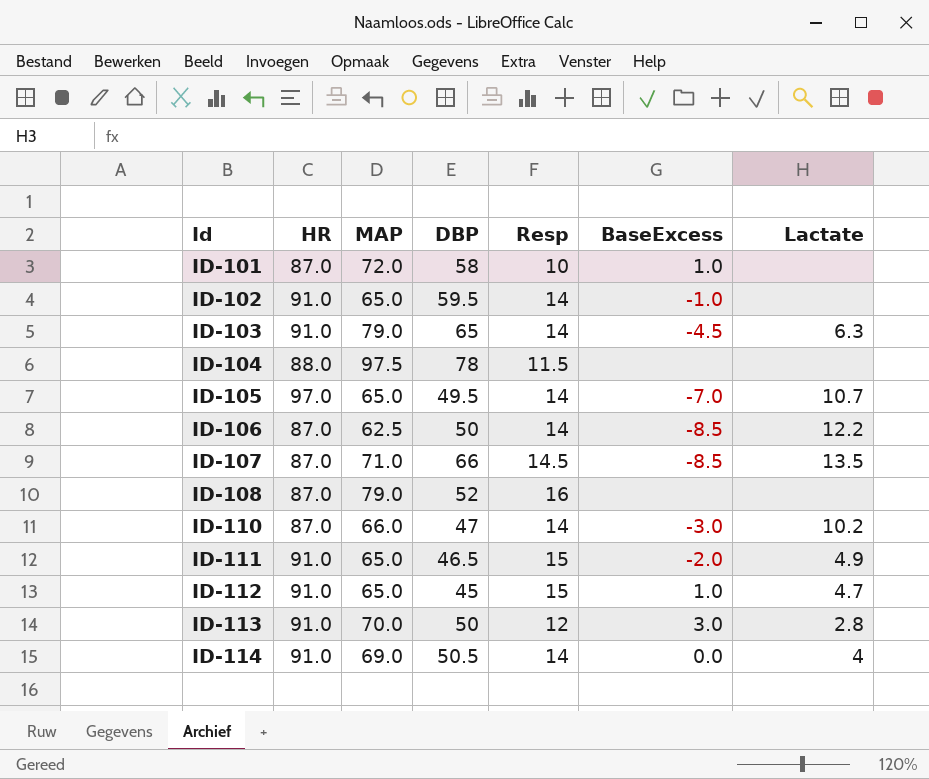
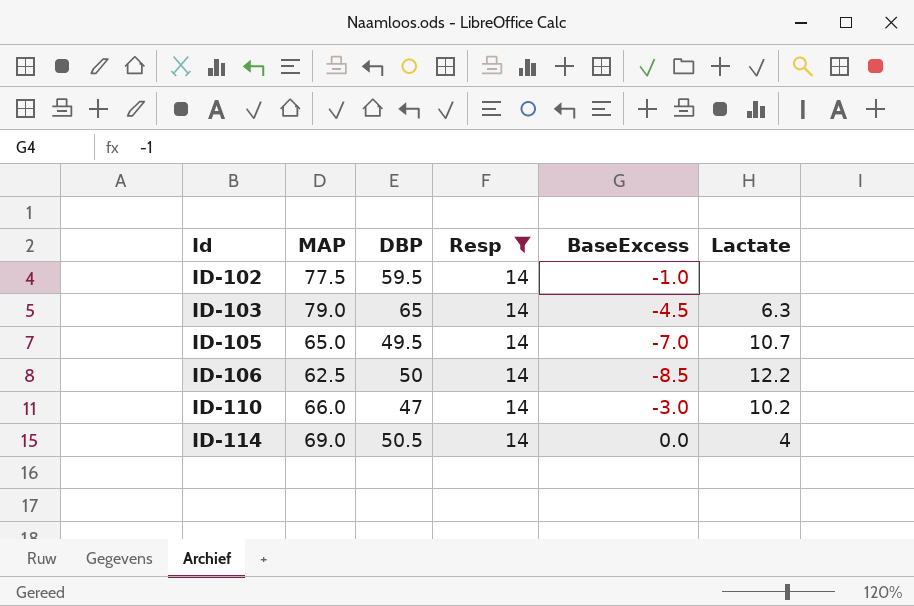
filter: none -> Resp = 14
column HR | position: 2 -> none
ID-102 | MAP: 65.0 -> 77.5

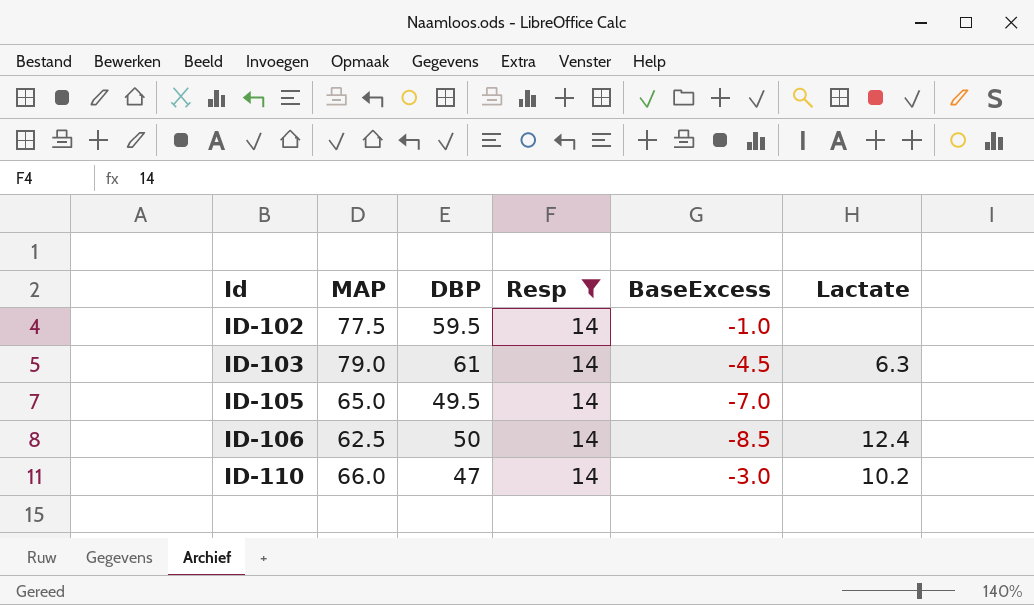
row ID-114: 69.0 | 50.5 | 14 | 0.0 | 4 -> none
ID-103 | DBP: 65 -> 61
ID-105 | Lactate: 10.7 -> none
ID-106 | Lactate: 12.2 -> 12.4

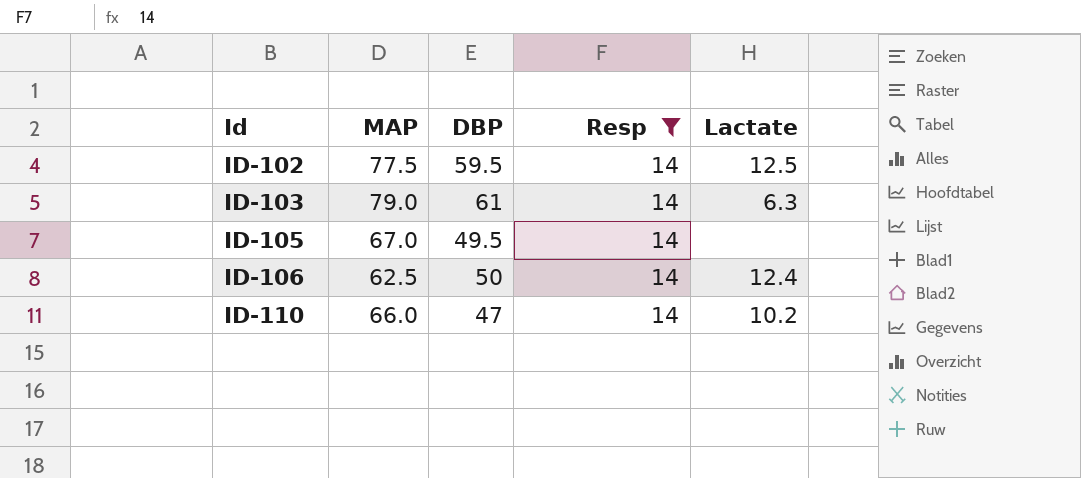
column BaseExcess | position: 5 -> none
ID-102 | Lactate: none -> 12.5
ID-105 | MAP: 65.0 -> 67.0

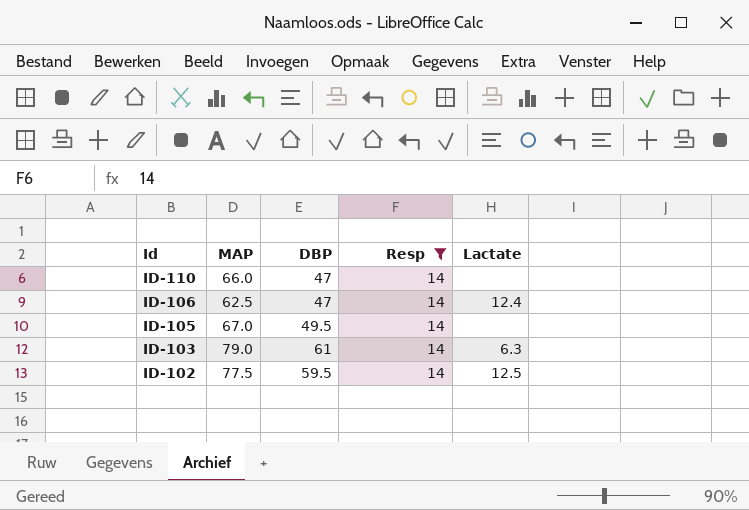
row order: Id ascending -> Id descending
ID-110 | Lactate: 10.2 -> none
ID-106 | DBP: 50 -> 47

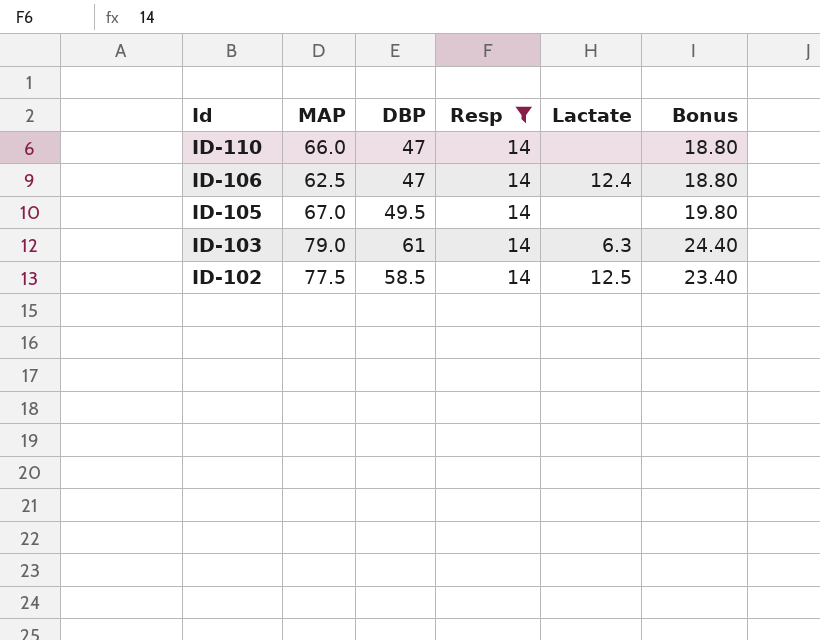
column Bonus | formula: none -> [DBP] * 0.4
ID-102 | DBP: 59.5 -> 58.5

